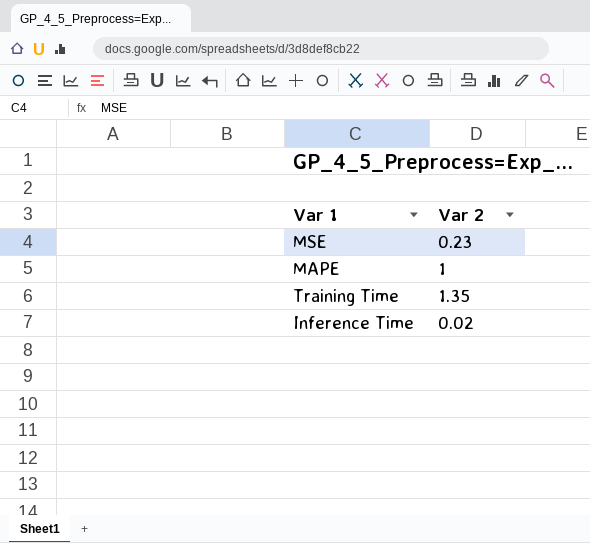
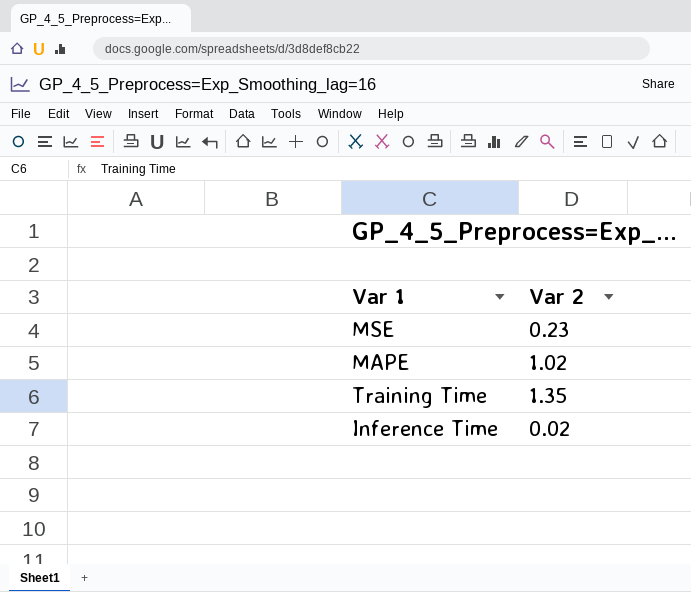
MAPE | Var 2: 1 -> 1.02

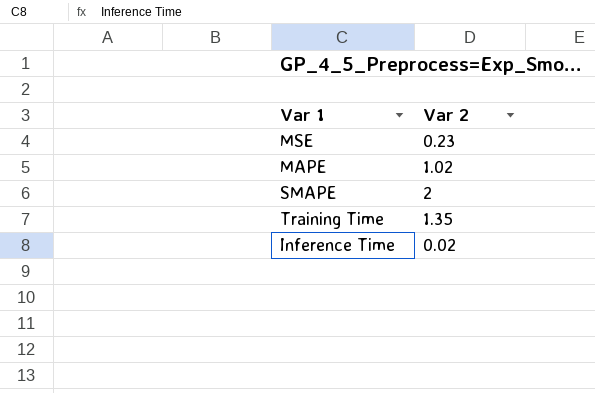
row SMAPE: none -> 2

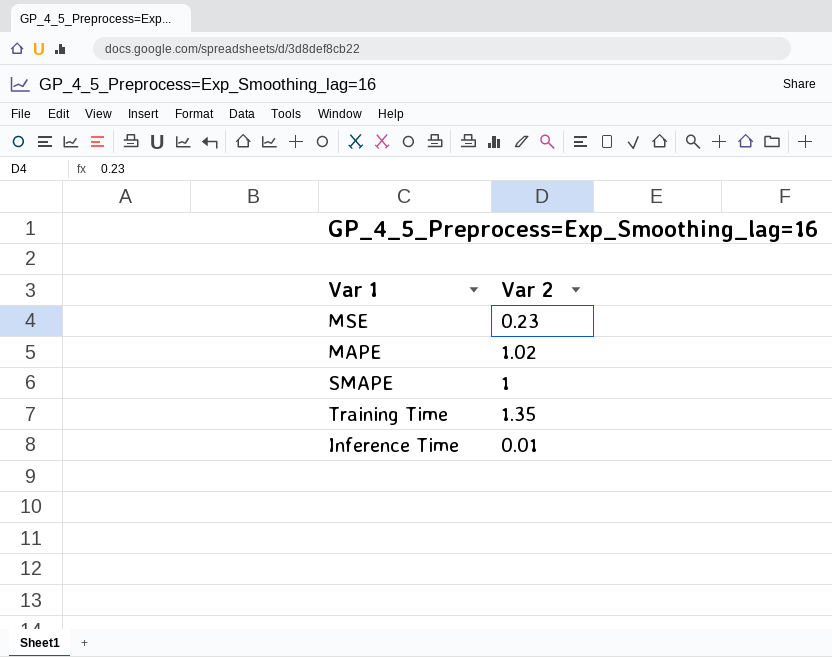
SMAPE | Var 2: 2 -> 1
Inference Time | Var 2: 0.02 -> 0.01

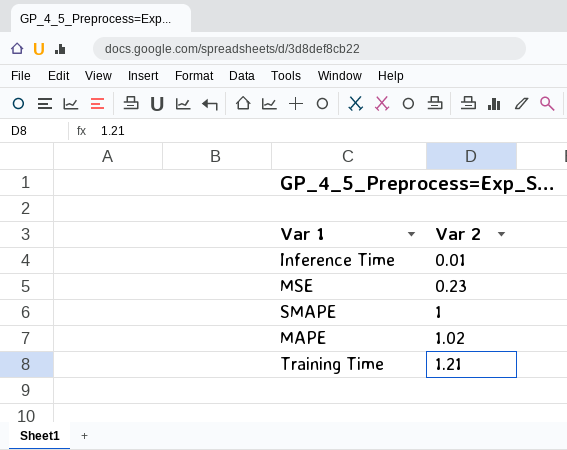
row order: none -> Var 2 ascending
Training Time | Var 2: 1.35 -> 1.21

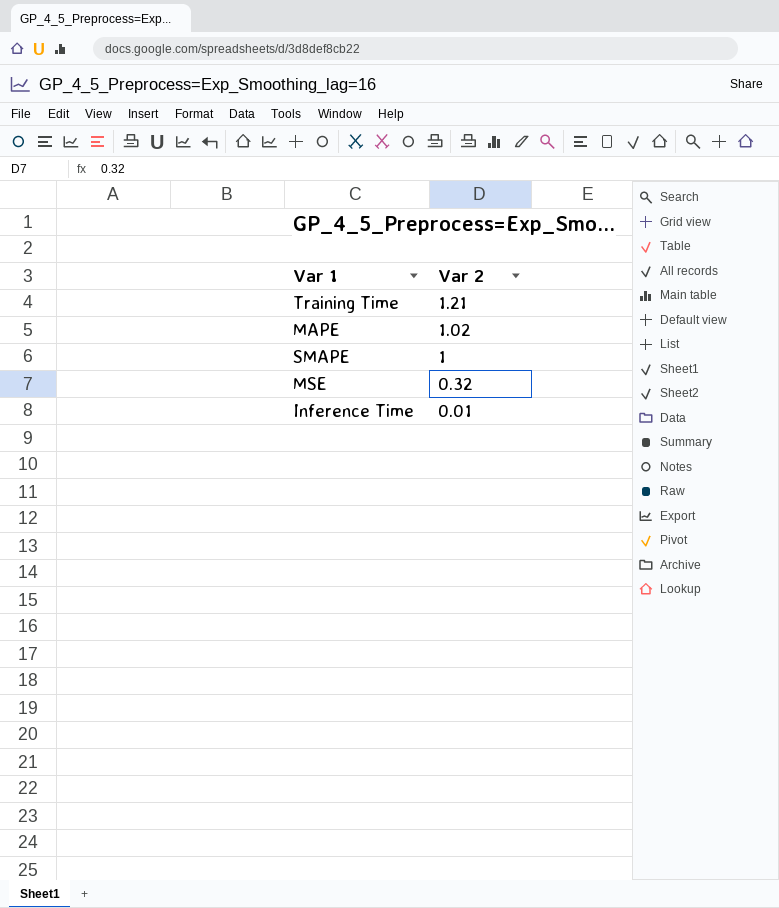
row order: Var 2 ascending -> Var 2 descending
MSE | Var 2: 0.23 -> 0.32

